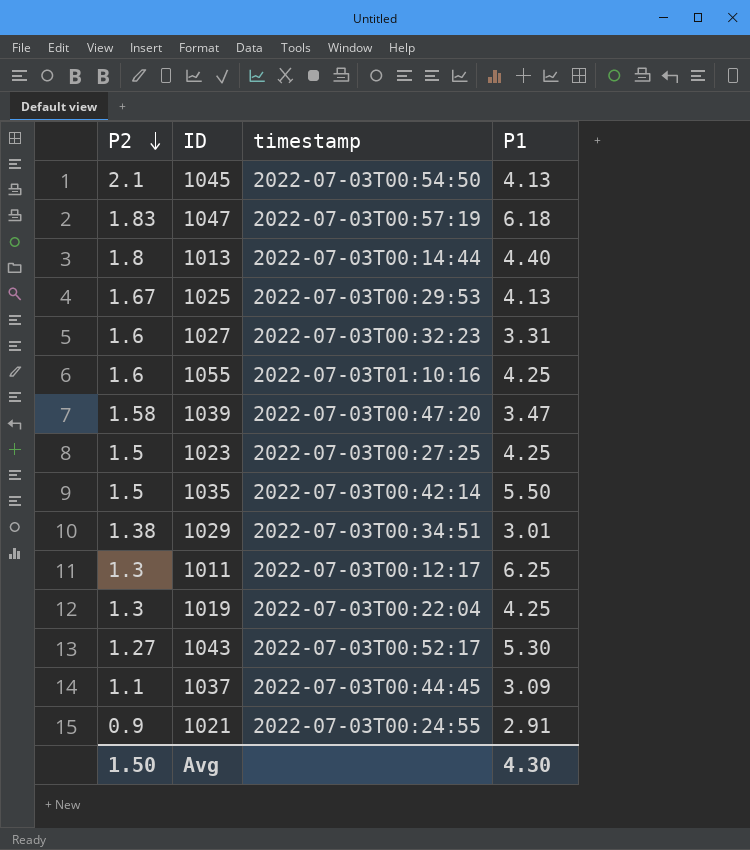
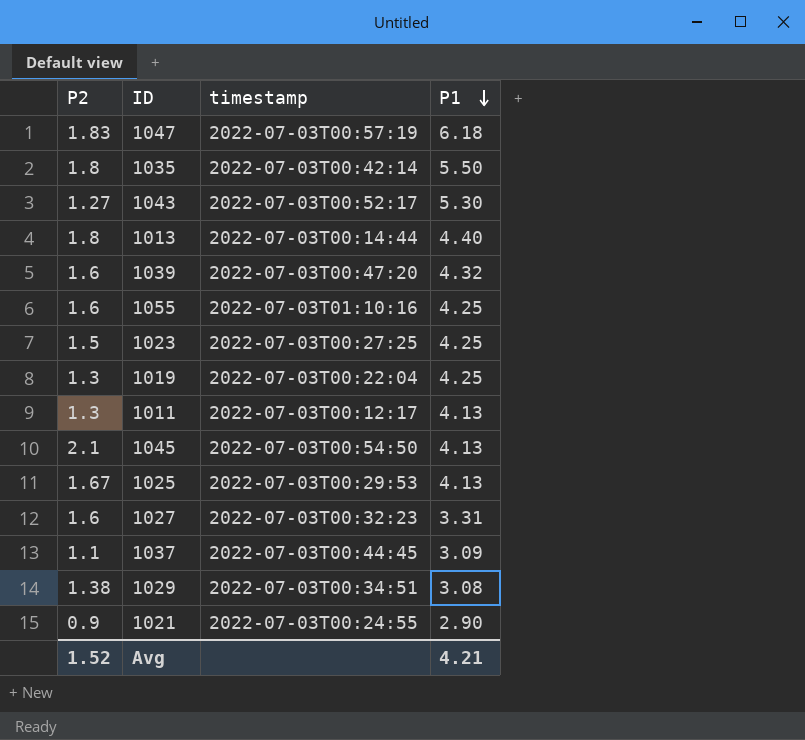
row order: P2 descending -> P1 descending
1035 | P2: 1.5 -> 1.8
1039 | P2: 1.58 -> 1.6
1039 | P1: 3.47 -> 4.32
1011 | P1: 6.25 -> 4.13
1029 | P1: 3.01 -> 3.08
1021 | P1: 2.91 -> 2.90
Avg | P2: 1.50 -> 1.52
Avg | P1: 4.30 -> 4.21

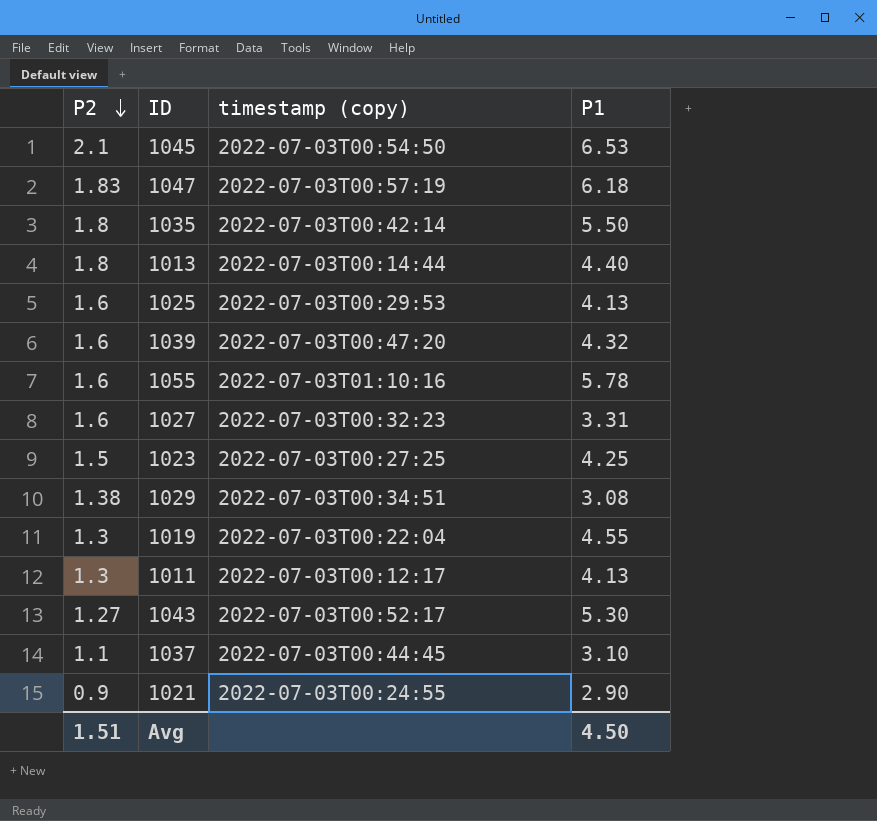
row order: P1 descending -> P2 descending
column name: timestamp -> timestamp (copy)
1045 | P1: 4.13 -> 6.53
1025 | P2: 1.67 -> 1.6
1055 | P1: 4.25 -> 5.78
1019 | P1: 4.25 -> 4.55
1037 | P1: 3.09 -> 3.10
Avg | P2: 1.52 -> 1.51
Avg | P1: 4.21 -> 4.50

